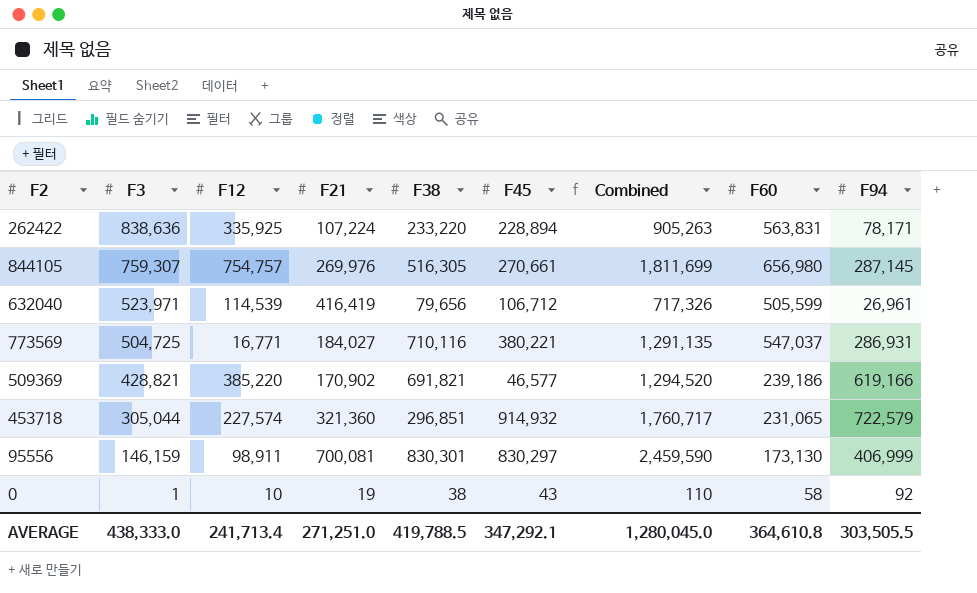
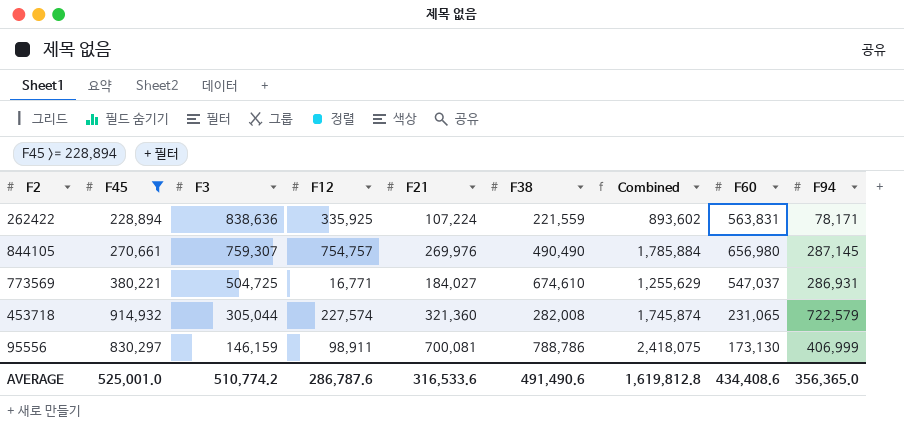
filter: none -> F45 >= 228,894
column F45 | position: 6 -> 2
262422 | F38: 233,220 -> 221,559
262422 | Combined: 905,263 -> 893,602
844105 | F38: 516,305 -> 490,490
844105 | Combined: 1,811,699 -> 1,785,884
773569 | F38: 710,116 -> 674,610
773569 | Combined: 1,291,135 -> 1,255,629
453718 | F38: 296,851 -> 282,008
453718 | Combined: 1,760,717 -> 1,745,874
95556 | F38: 830,301 -> 788,786
95556 | Combined: 2,459,590 -> 2,418,075
AVERAGE | F45: 347,292.1 -> 525,001.0
AVERAGE | F3: 438,333.0 -> 510,774.2
AVERAGE | F12: 241,713.4 -> 286,787.6
AVERAGE | F21: 271,251.0 -> 316,533.6
AVERAGE | F38: 419,788.5 -> 491,490.6
AVERAGE | Combined: 1,280,045.0 -> 1,619,812.8
AVERAGE | F60: 364,610.8 -> 434,408.6
AVERAGE | F94: 303,505.5 -> 356,365.0

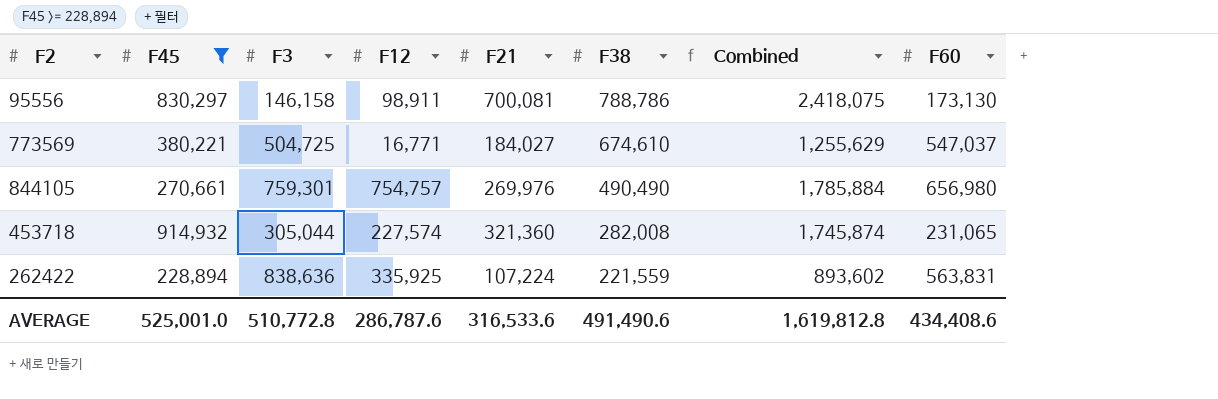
row order: F3 descending -> F38 descending
column F94 | position: 9 -> none
95556 | F3: 146,159 -> 146,158
844105 | F3: 759,307 -> 759,301
AVERAGE | F3: 510,774.2 -> 510,772.8

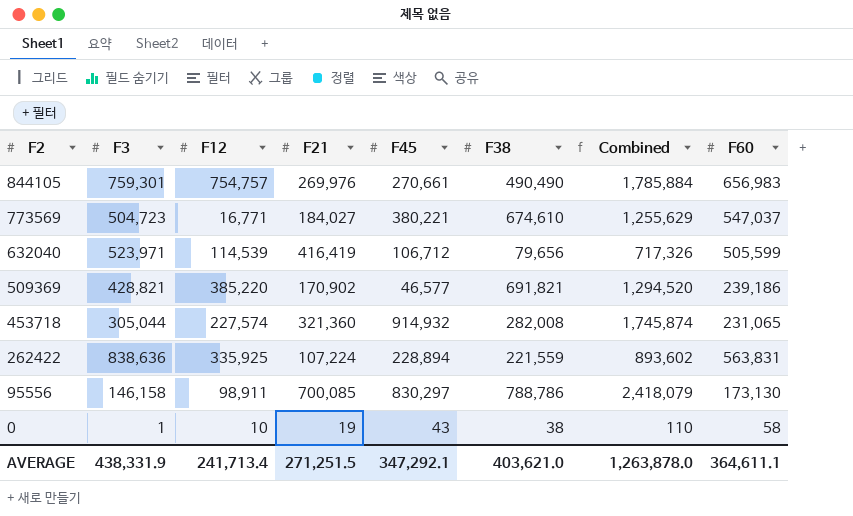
filter: F45 >= 228,894 -> none
row order: F38 descending -> F2 descending
column F45 | position: 2 -> 5
844105 | F60: 656,980 -> 656,983
773569 | F3: 504,725 -> 504,723
95556 | F21: 700,081 -> 700,085
95556 | Combined: 2,418,075 -> 2,418,079
AVERAGE | F3: 510,772.8 -> 438,331.9
AVERAGE | F12: 286,787.6 -> 241,713.4
AVERAGE | F21: 316,533.6 -> 271,251.5
AVERAGE | F45: 525,001.0 -> 347,292.1
AVERAGE | F38: 491,490.6 -> 403,621.0
AVERAGE | Combined: 1,619,812.8 -> 1,263,878.0
AVERAGE | F60: 434,408.6 -> 364,611.1

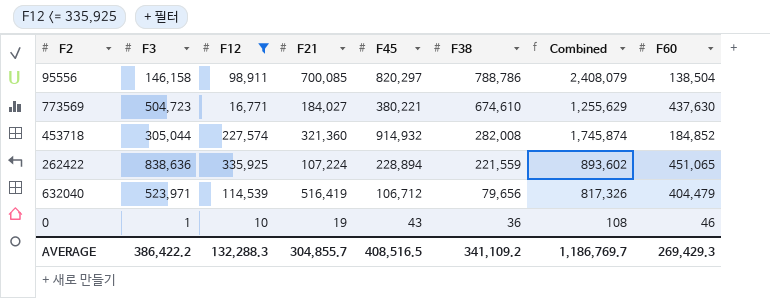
filter: none -> F12 <= 335,925
row order: F2 descending -> F38 descending
95556 | F45: 830,297 -> 820,297
95556 | Combined: 2,418,079 -> 2,408,079
95556 | F60: 173,130 -> 138,504
773569 | F60: 547,037 -> 437,630
453718 | F60: 231,065 -> 184,852
262422 | F60: 563,831 -> 451,065
632040 | F21: 416,419 -> 516,419
632040 | Combined: 717,326 -> 817,326
632040 | F60: 505,599 -> 404,479
0 | F38: 38 -> 36
0 | Combined: 110 -> 108
0 | F60: 58 -> 46
AVERAGE | F3: 438,331.9 -> 386,422.2
AVERAGE | F12: 241,713.4 -> 132,288.3
AVERAGE | F21: 271,251.5 -> 304,855.7
AVERAGE | F45: 347,292.1 -> 408,516.5
AVERAGE | F38: 403,621.0 -> 341,109.2
AVERAGE | Combined: 1,263,878.0 -> 1,186,769.7
AVERAGE | F60: 364,611.1 -> 269,429.3

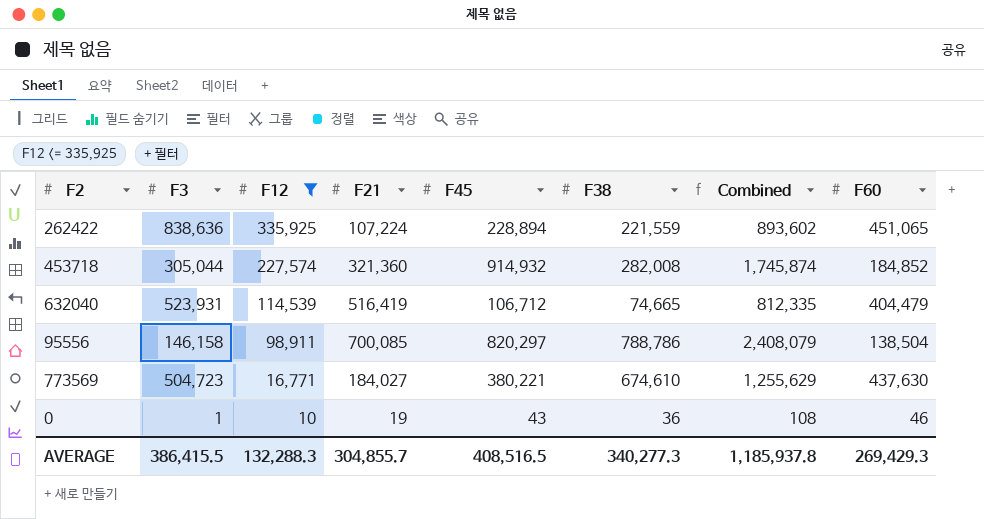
row order: F38 descending -> F12 descending
632040 | F3: 523,971 -> 523,931
632040 | F38: 79,656 -> 74,665
632040 | Combined: 817,326 -> 812,335
AVERAGE | F3: 386,422.2 -> 386,415.5
AVERAGE | F38: 341,109.2 -> 340,277.3
AVERAGE | Combined: 1,186,769.7 -> 1,185,937.8

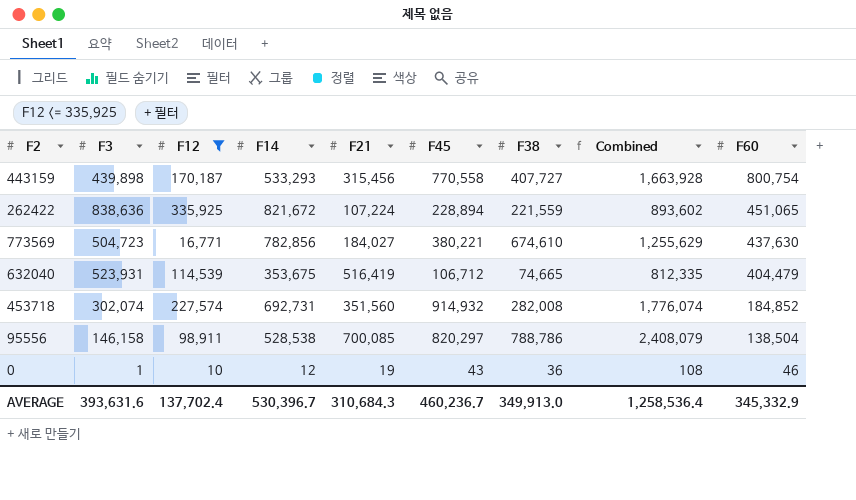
row order: F12 descending -> F60 descending
column F14 | position: none -> 4
row 443159: none -> 439,898 | 170,187 | 533,293 | 315,456 | 770,558 | 407,727 | 1,663,928 | 800,754
453718 | F3: 305,044 -> 302,074
453718 | F21: 321,360 -> 351,560
453718 | Combined: 1,745,874 -> 1,776,074
AVERAGE | F3: 386,415.5 -> 393,631.6
AVERAGE | F12: 132,288.3 -> 137,702.4
AVERAGE | F21: 304,855.7 -> 310,684.3
AVERAGE | F45: 408,516.5 -> 460,236.7
AVERAGE | F38: 340,277.3 -> 349,913.0
AVERAGE | Combined: 1,185,937.8 -> 1,258,536.4
AVERAGE | F60: 269,429.3 -> 345,332.9

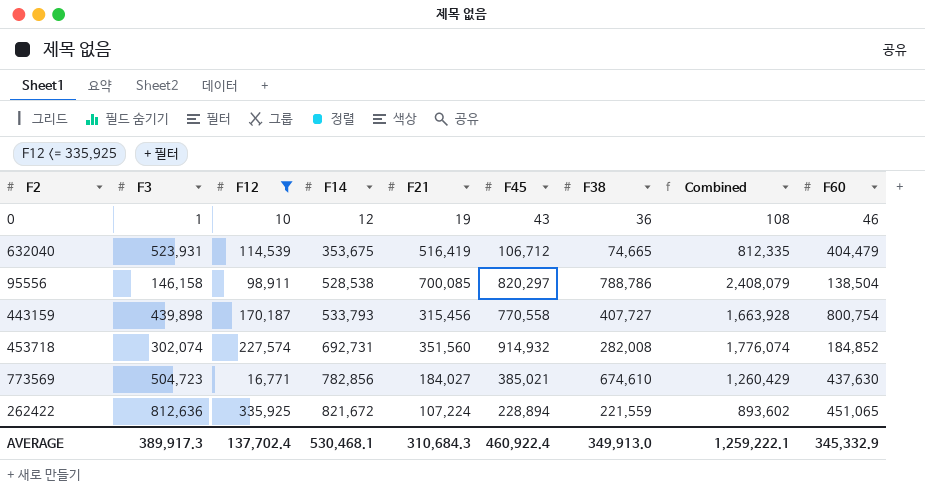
row order: F60 descending -> F14 ascending
443159 | F14: 533,293 -> 533,793
773569 | F45: 380,221 -> 385,021
773569 | Combined: 1,255,629 -> 1,260,429
262422 | F3: 838,636 -> 812,636
AVERAGE | F3: 393,631.6 -> 389,917.3
AVERAGE | F14: 530,396.7 -> 530,468.1
AVERAGE | F45: 460,236.7 -> 460,922.4
AVERAGE | Combined: 1,258,536.4 -> 1,259,222.1

